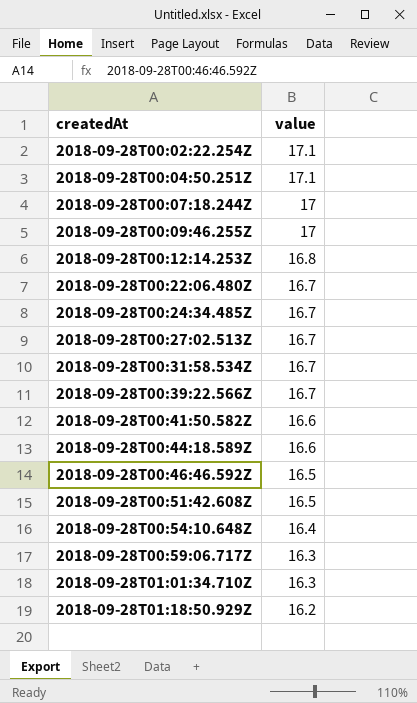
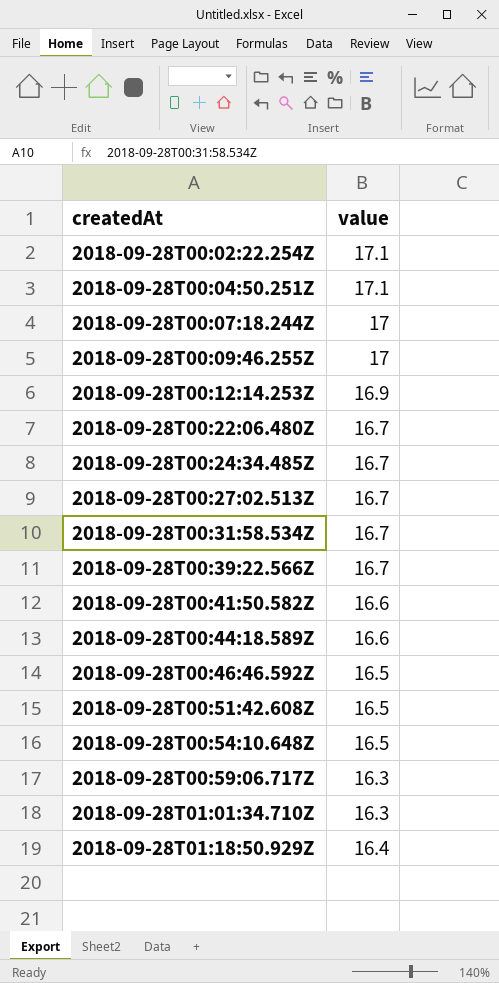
2018-09-28T00:12:14.253Z | value: 16.8 -> 16.9
2018-09-28T00:54:10.648Z | value: 16.4 -> 16.5
2018-09-28T01:18:50.929Z | value: 16.2 -> 16.4

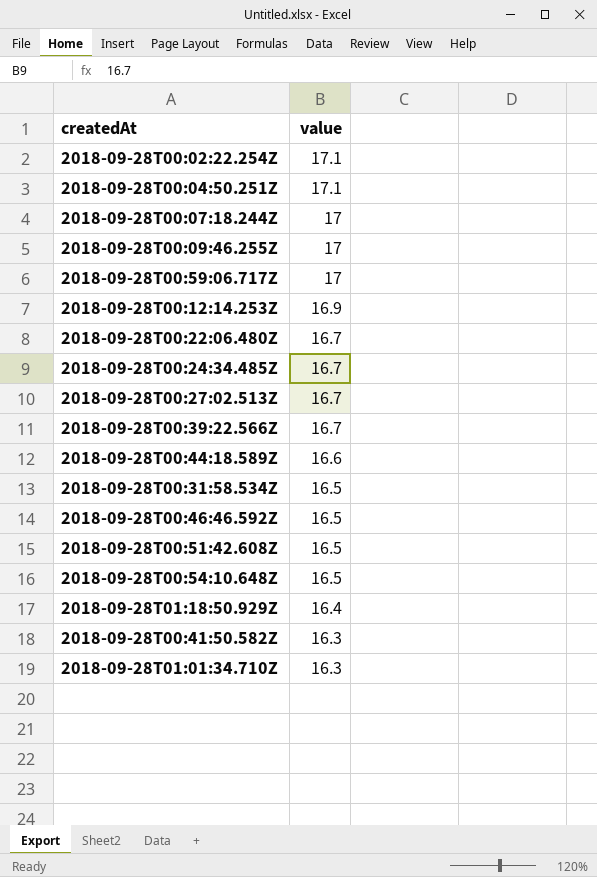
row order: createdAt ascending -> value descending
2018-09-28T00:59:06.717Z | value: 16.3 -> 17
2018-09-28T00:31:58.534Z | value: 16.7 -> 16.5
2018-09-28T00:41:50.582Z | value: 16.6 -> 16.3

